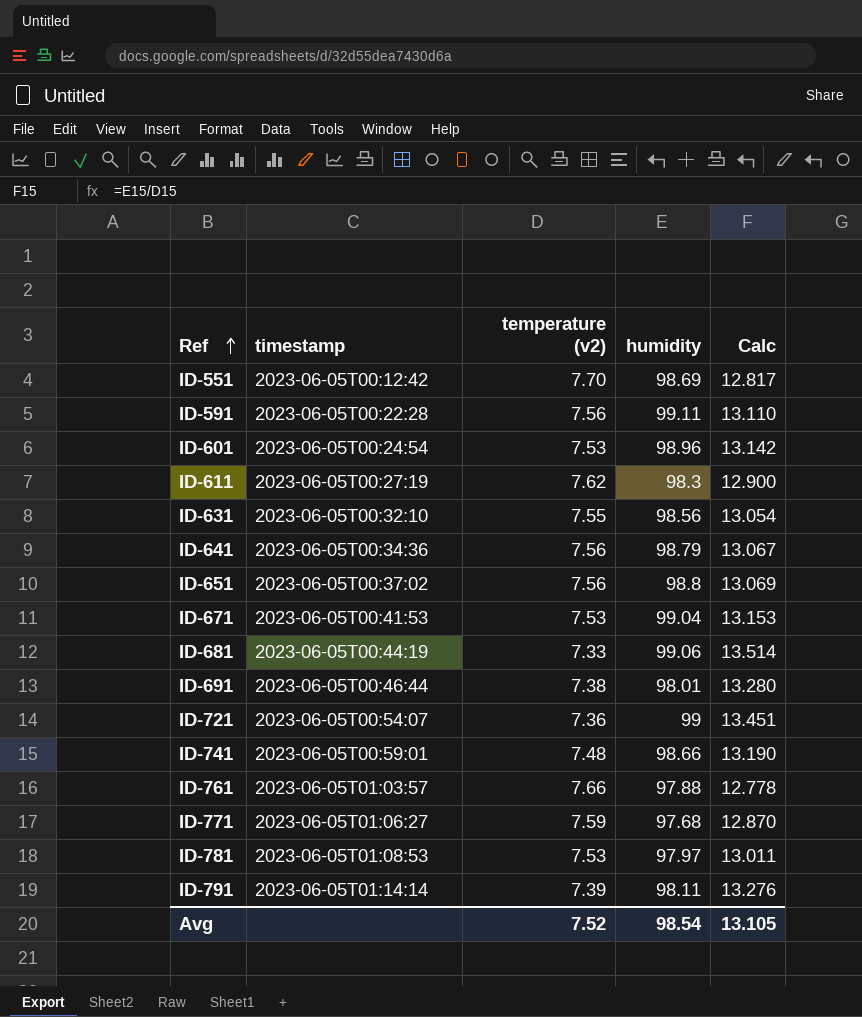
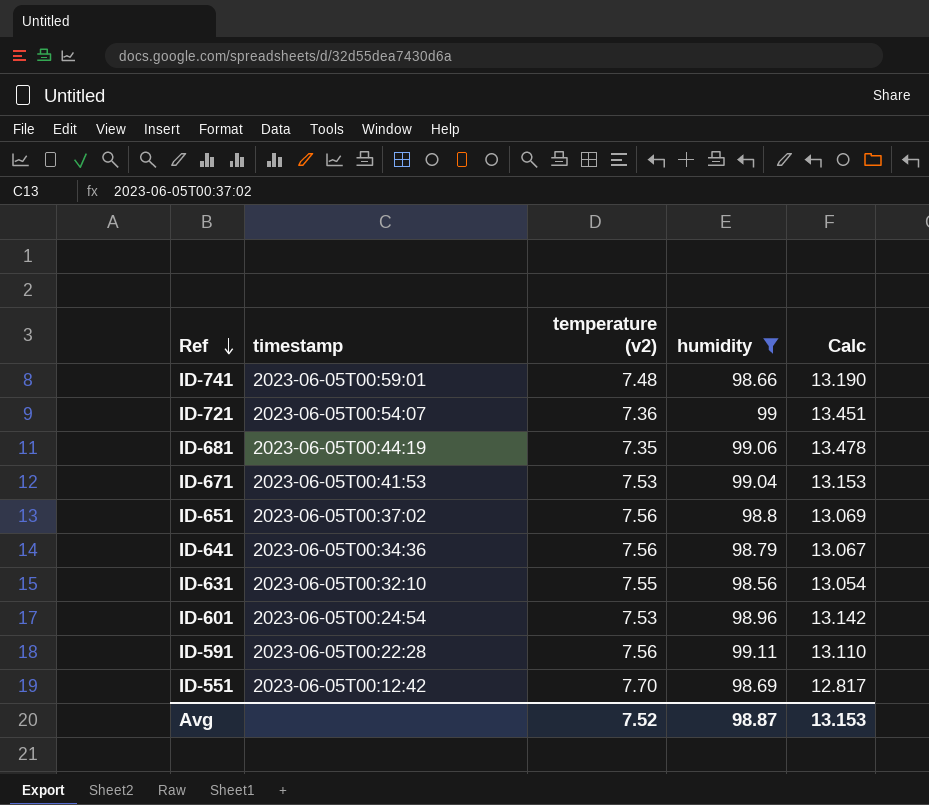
filter: none -> humidity >= 98.56
row order: Ref ascending -> Ref descending
ID-681 | temperature (v2): 7.33 -> 7.35
ID-681 | Calc: 13.514 -> 13.478
Avg | humidity: 98.54 -> 98.87
Avg | Calc: 13.105 -> 13.153

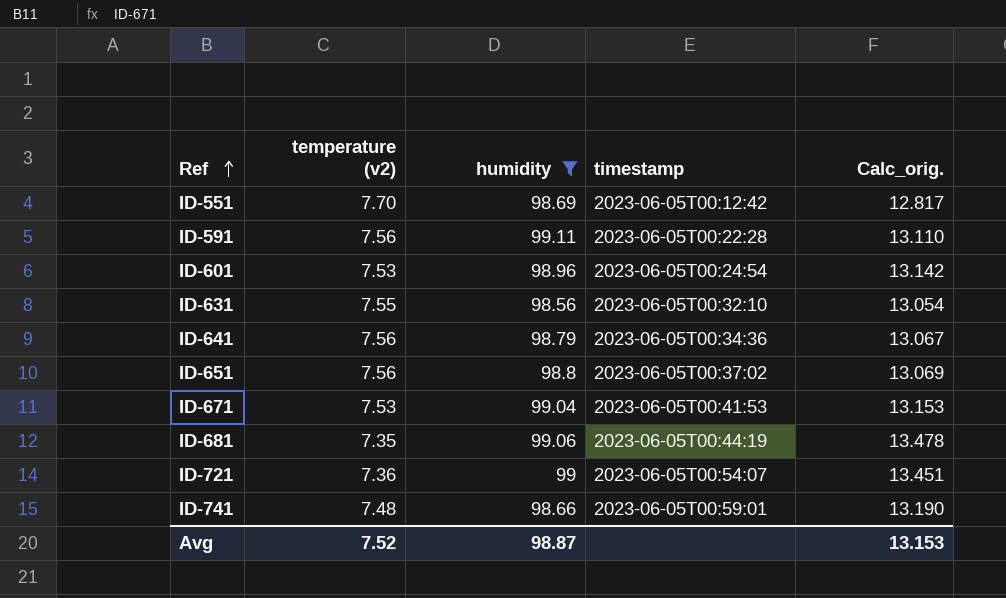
row order: Ref descending -> Ref ascending
column timestamp | position: 2 -> 4
column name: Calc -> Calc_orig.

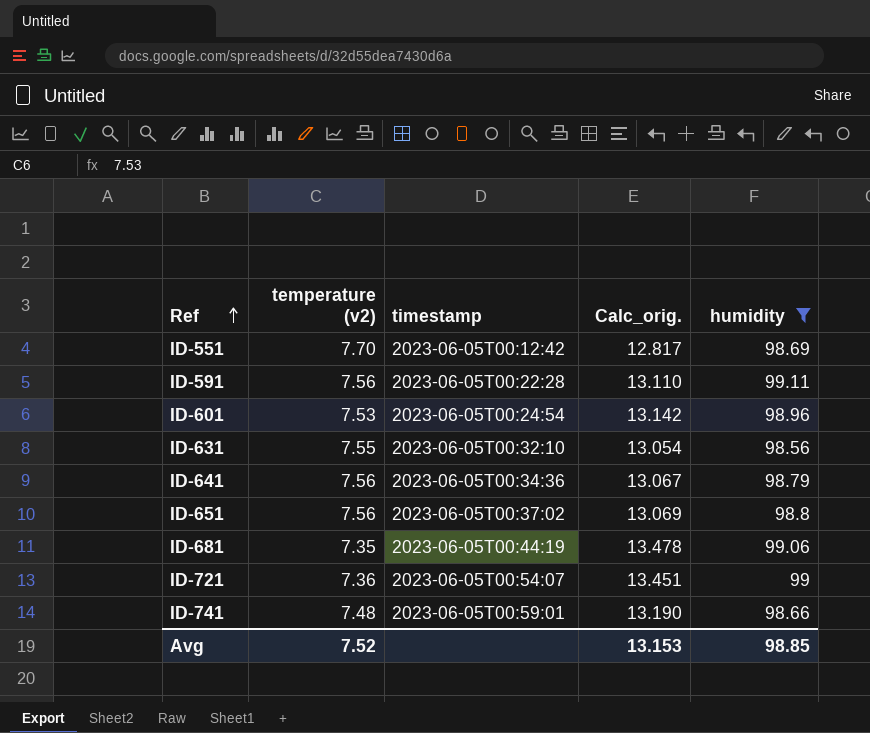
column humidity | position: 3 -> 5
row ID-671: 7.53 | 99.04 | 2023-06-05T00:41:53 | 13.153 -> none
Avg | humidity: 98.87 -> 98.85

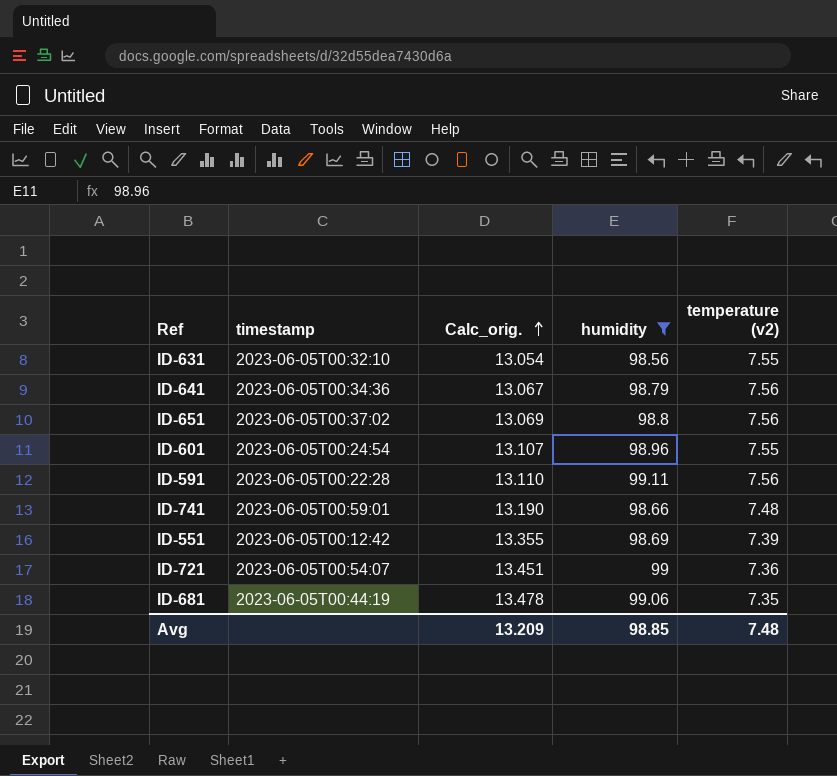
row order: Ref ascending -> Calc_orig. ascending
column temperature (v2) | position: 2 -> 5
ID-601 | Calc_orig.: 13.142 -> 13.107
ID-601 | temperature (v2): 7.53 -> 7.55
ID-551 | Calc_orig.: 12.817 -> 13.355
ID-551 | temperature (v2): 7.70 -> 7.39
Avg | Calc_orig.: 13.153 -> 13.209
Avg | temperature (v2): 7.52 -> 7.48

